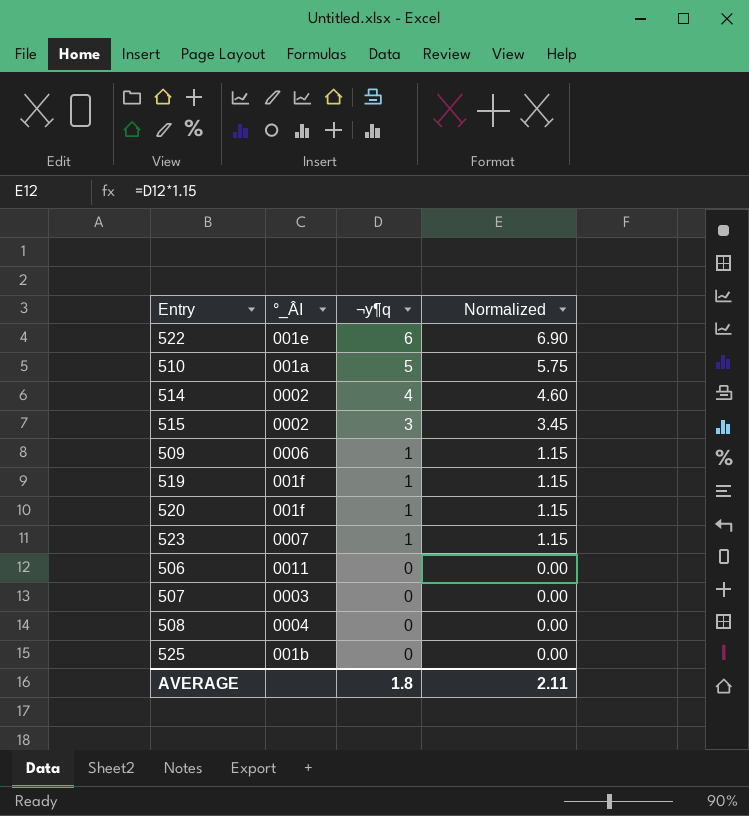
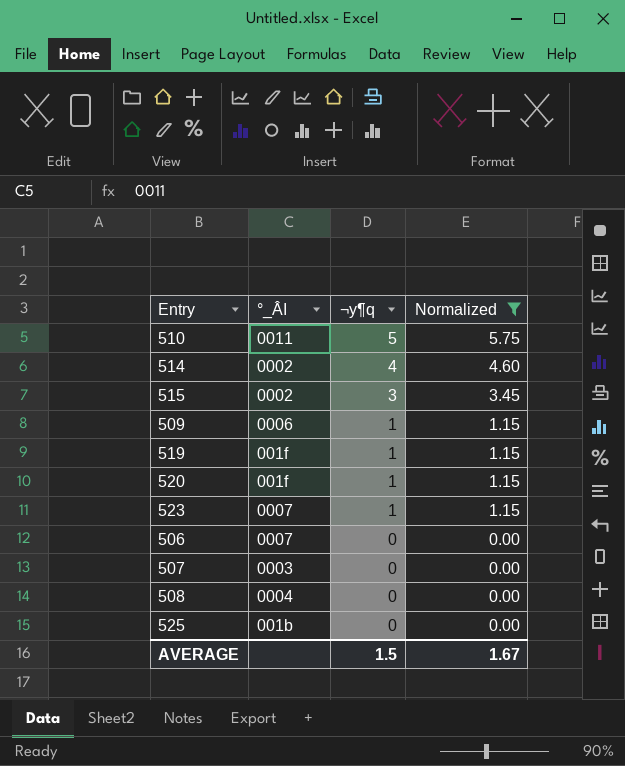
filter: none -> Normalized != 6.90
510 | °_ÂI: 001a -> 0011
506 | °_ÂI: 0011 -> 0007
AVERAGE | ¬y¶q: 1.8 -> 1.5
AVERAGE | Normalized: 2.11 -> 1.67

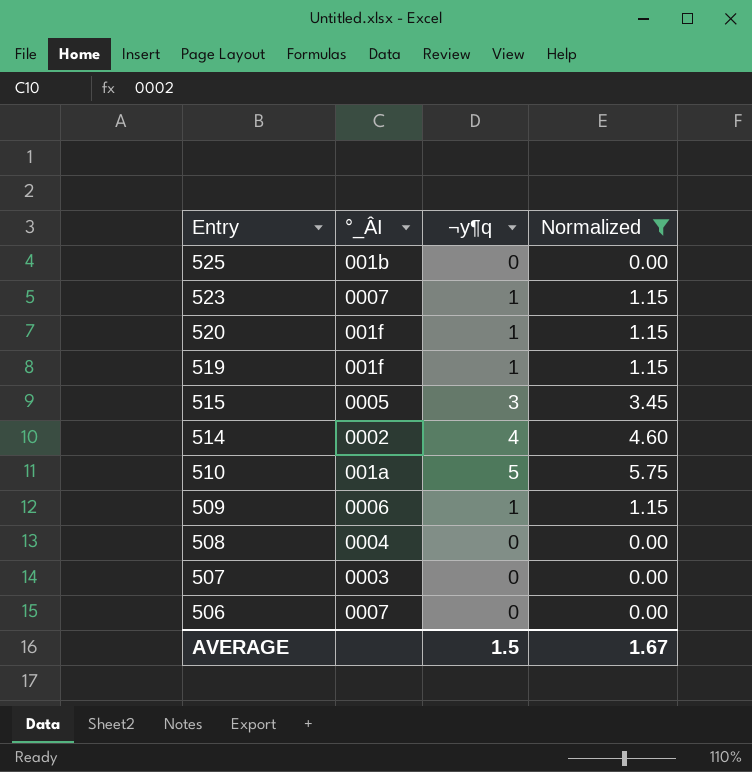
row order: ¬y¶q descending -> Entry descending
515 | °_ÂI: 0002 -> 0005
510 | °_ÂI: 0011 -> 001a

